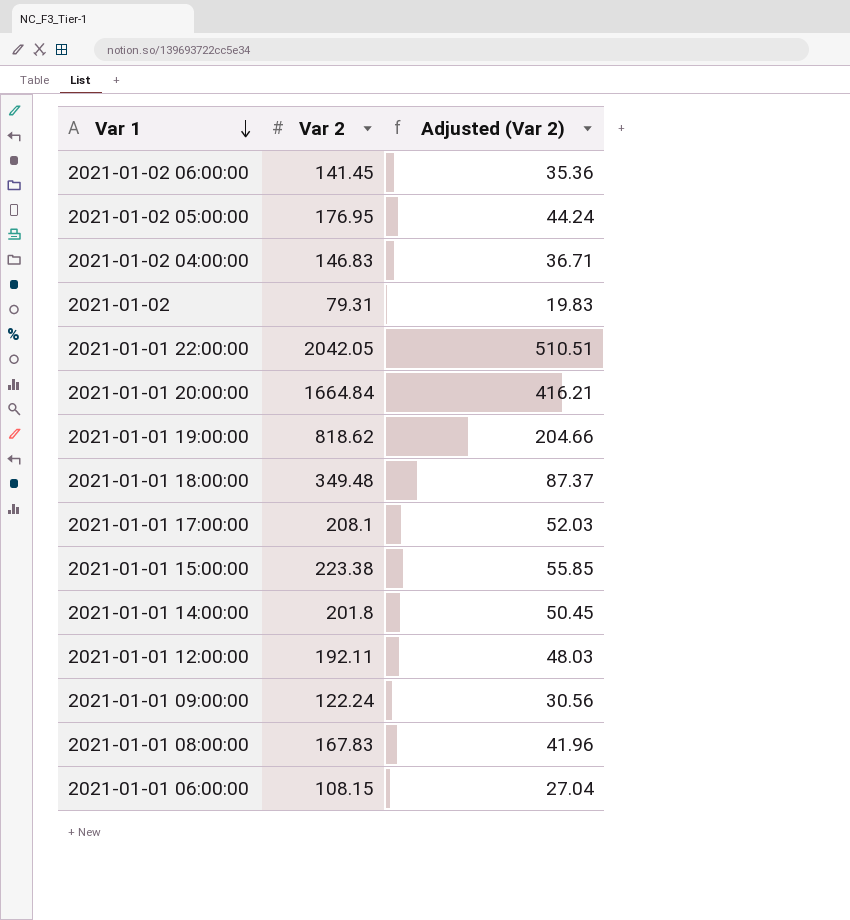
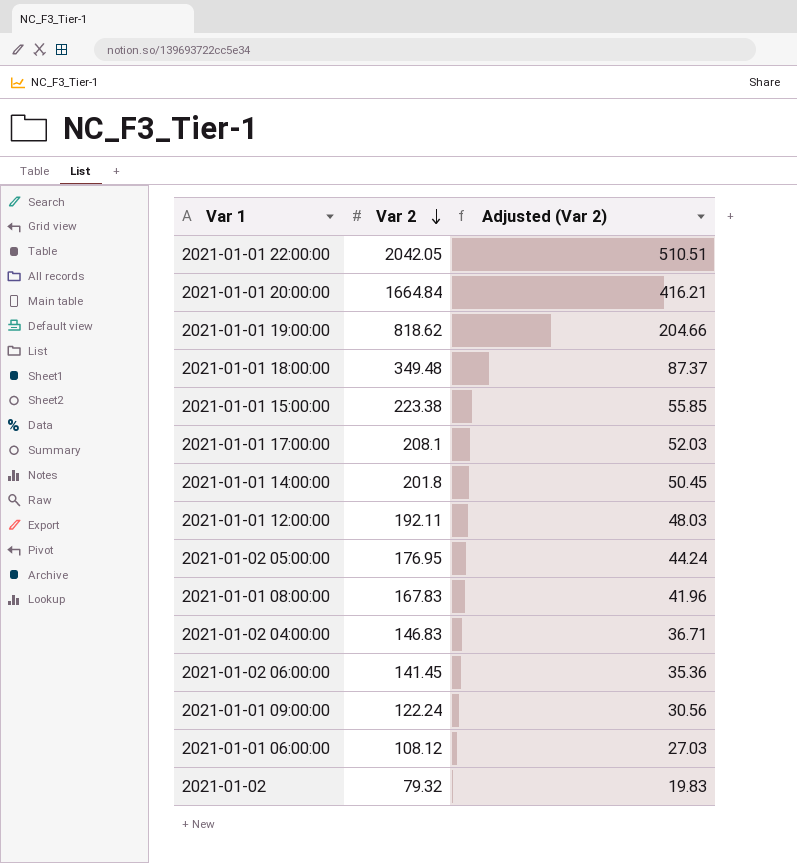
row order: Var 1 descending -> Var 2 descending
2021-01-01 06:00:00 | Var 2: 108.15 -> 108.12
2021-01-01 06:00:00 | Adjusted (Var 2): 27.04 -> 27.03
2021-01-02 | Var 2: 79.31 -> 79.32

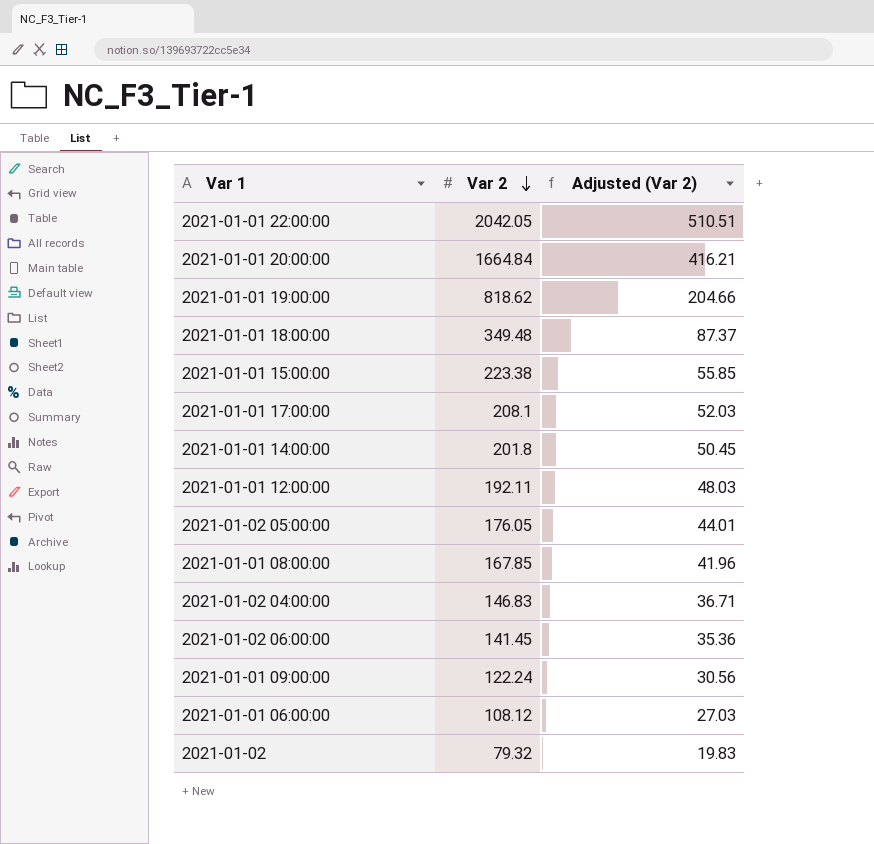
2021-01-02 05:00:00 | Var 2: 176.95 -> 176.05
2021-01-02 05:00:00 | Adjusted (Var 2): 44.24 -> 44.01
2021-01-01 08:00:00 | Var 2: 167.83 -> 167.85

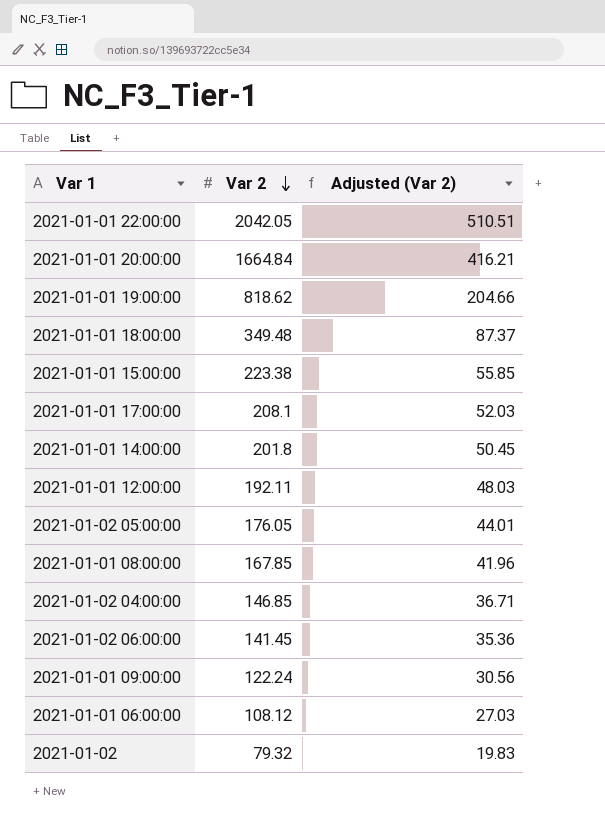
2021-01-02 04:00:00 | Var 2: 146.83 -> 146.85

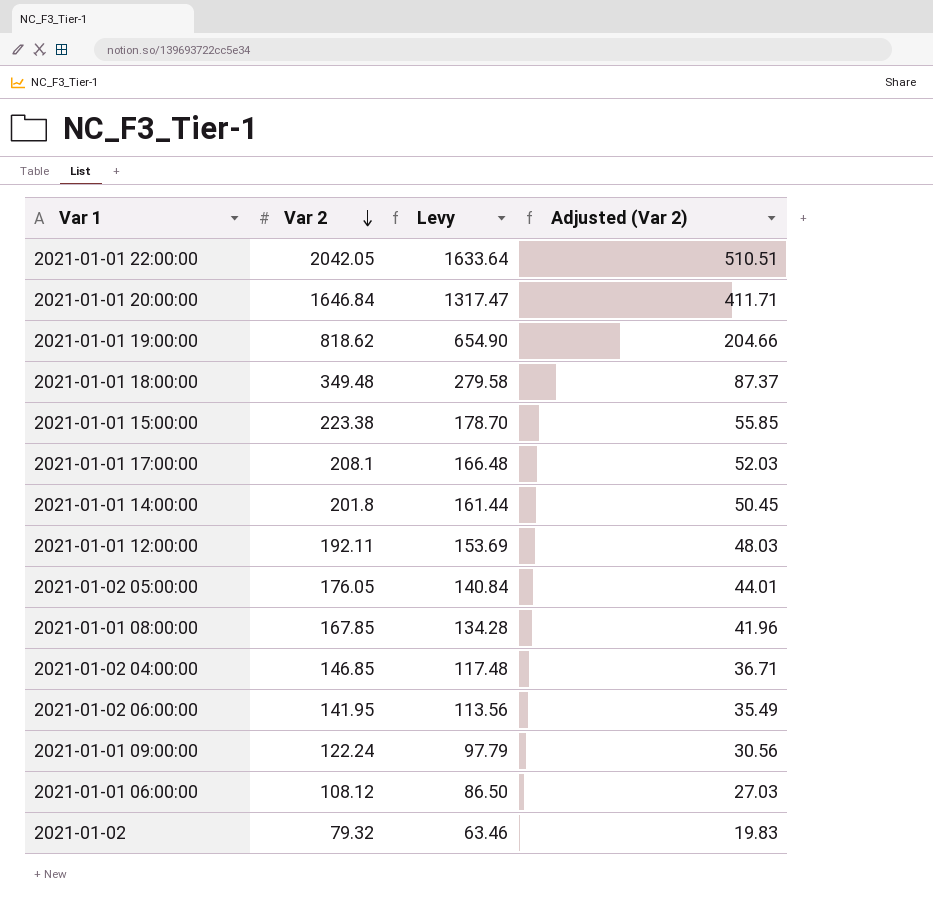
column Levy | formula: none -> [Var 2] * 0.8
2021-01-01 20:00:00 | Var 2: 1664.84 -> 1646.84
2021-01-01 20:00:00 | Adjusted (Var 2): 416.21 -> 411.71
2021-01-02 06:00:00 | Var 2: 141.45 -> 141.95
2021-01-02 06:00:00 | Adjusted (Var 2): 35.36 -> 35.49

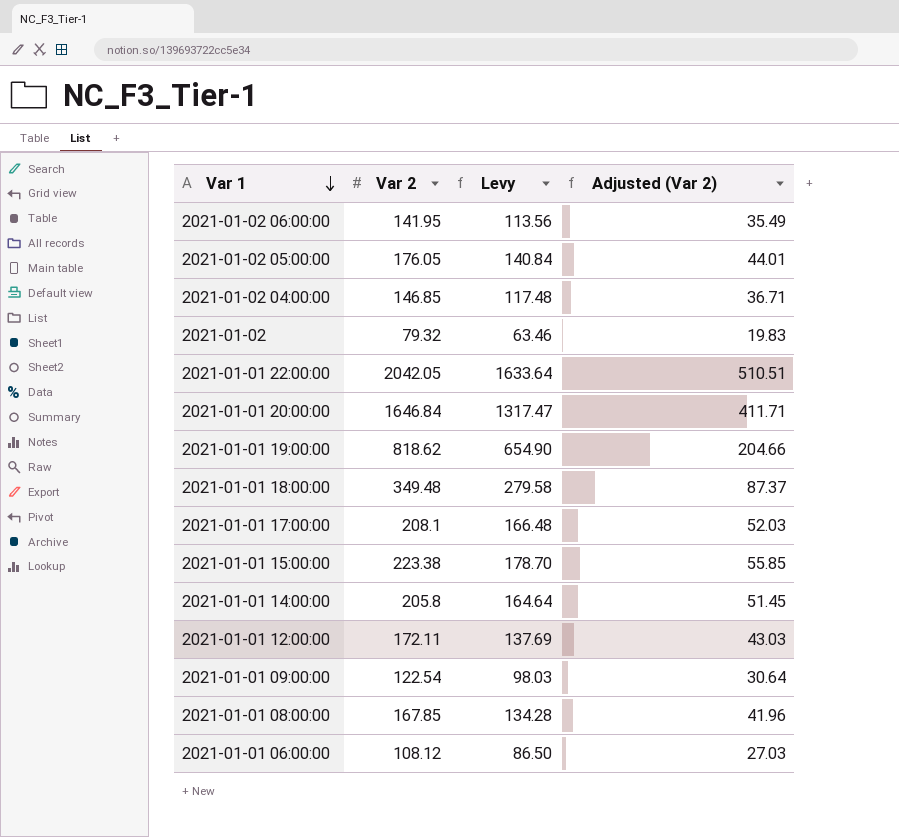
row order: Var 2 descending -> Var 1 descending
2021-01-01 14:00:00 | Var 2: 201.8 -> 205.8
2021-01-01 14:00:00 | Levy: 161.44 -> 164.64
2021-01-01 14:00:00 | Adjusted (Var 2): 50.45 -> 51.45
2021-01-01 12:00:00 | Var 2: 192.11 -> 172.11
2021-01-01 12:00:00 | Levy: 153.69 -> 137.69
2021-01-01 12:00:00 | Adjusted (Var 2): 48.03 -> 43.03
2021-01-01 09:00:00 | Var 2: 122.24 -> 122.54
2021-01-01 09:00:00 | Levy: 97.79 -> 98.03
2021-01-01 09:00:00 | Adjusted (Var 2): 30.56 -> 30.64

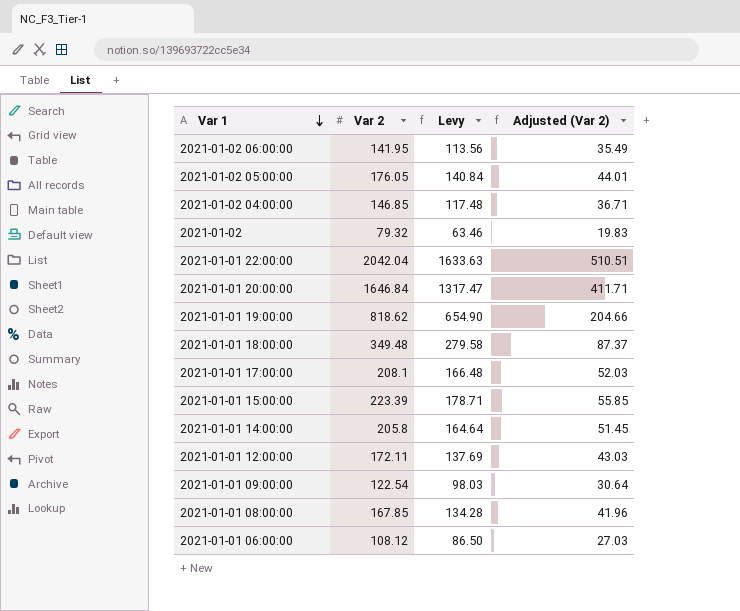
2021-01-01 22:00:00 | Var 2: 2042.05 -> 2042.04
2021-01-01 22:00:00 | Levy: 1633.64 -> 1633.63
2021-01-01 15:00:00 | Var 2: 223.38 -> 223.39
2021-01-01 15:00:00 | Levy: 178.70 -> 178.71

